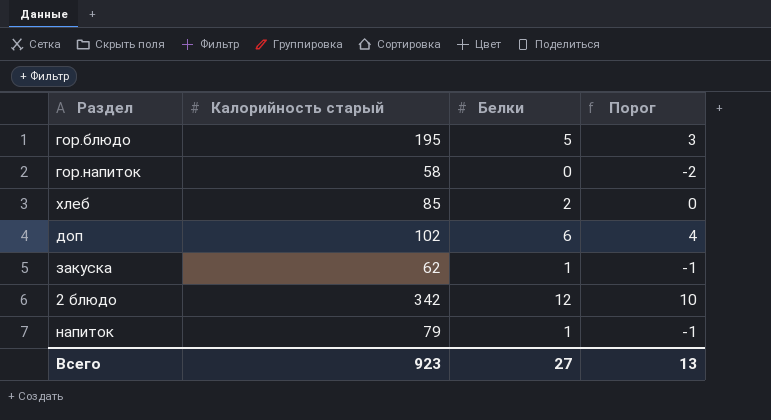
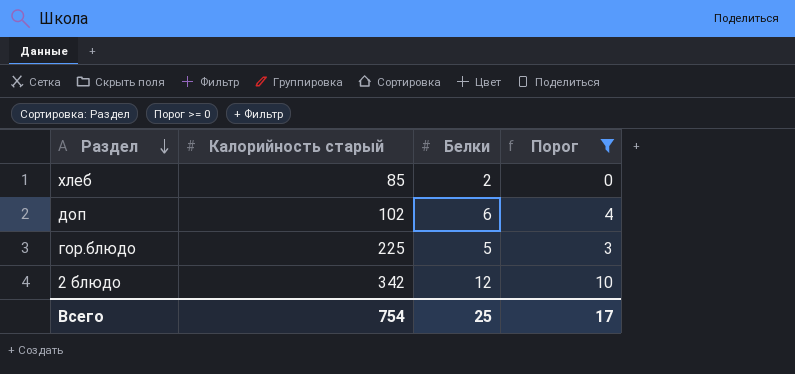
filter: none -> Порог >= 0
row order: none -> Раздел descending
гор.блюдо | Калорийность старый: 195 -> 225
Всего | Калорийность старый: 923 -> 754
Всего | Белки: 27 -> 25
Всего | Порог: 13 -> 17

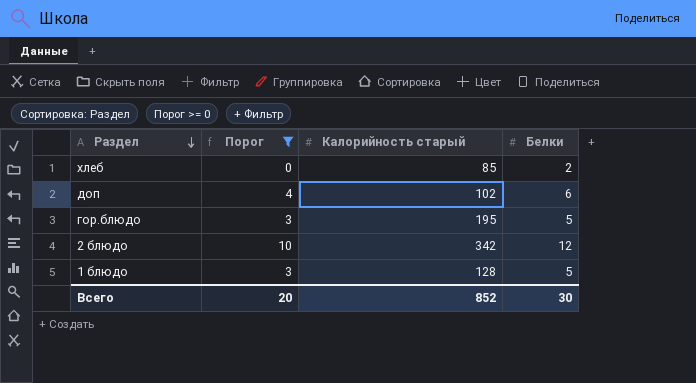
column Порог | position: 4 -> 2
гор.блюдо | Калорийность старый: 225 -> 195
row 1 блюдо: none -> 3 | 128 | 5
Всего | Порог: 17 -> 20
Всего | Калорийность старый: 754 -> 852
Всего | Белки: 25 -> 30

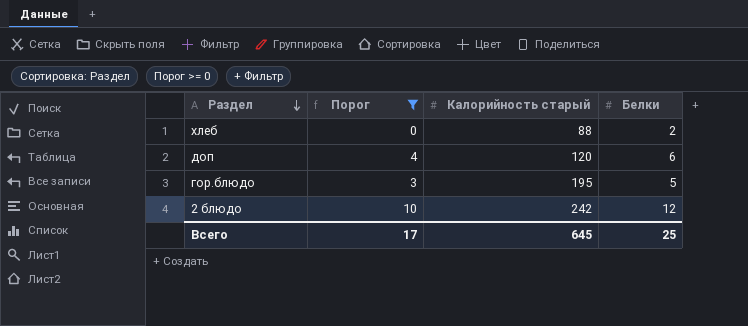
row 1 блюдо: 3 | 128 | 5 -> none
хлеб | Калорийность старый: 85 -> 88
доп | Калорийность старый: 102 -> 120
2 блюдо | Калорийность старый: 342 -> 242
Всего | Порог: 20 -> 17
Всего | Калорийность старый: 852 -> 645
Всего | Белки: 30 -> 25

